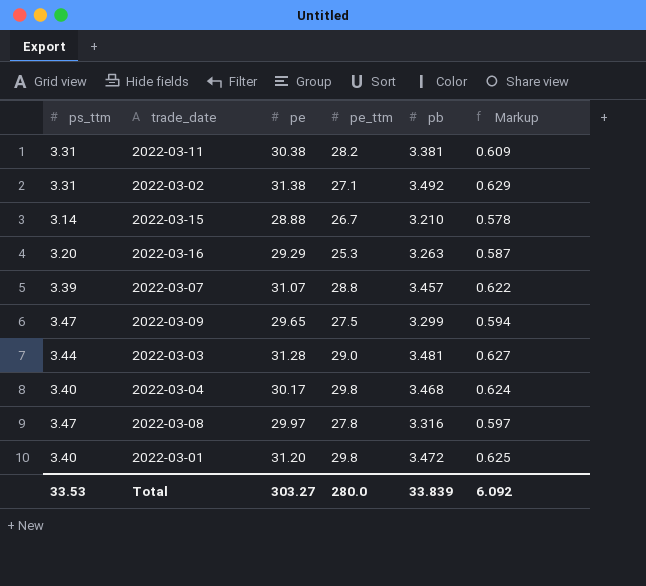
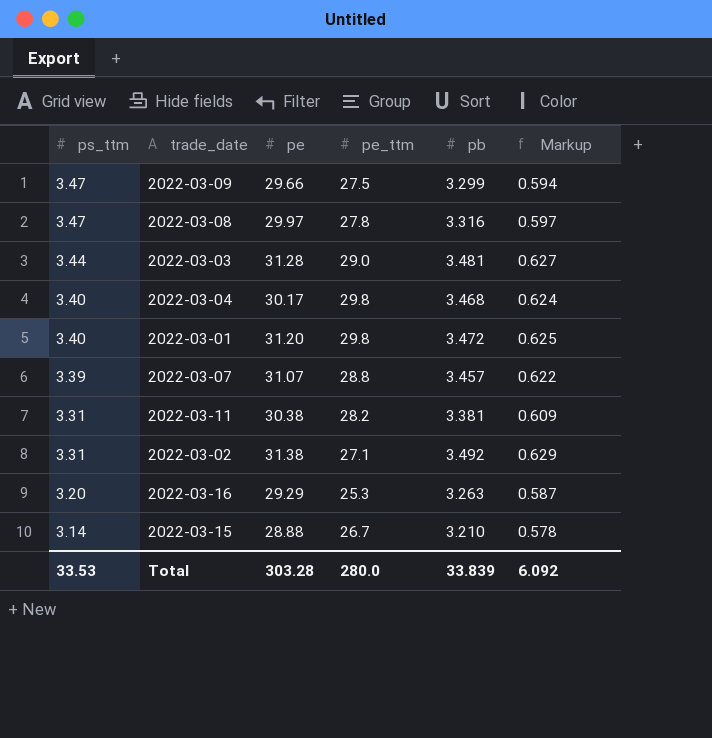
row order: none -> ps_ttm descending
2022-03-09 | pe: 29.65 -> 29.66
Total | pe: 303.27 -> 303.28

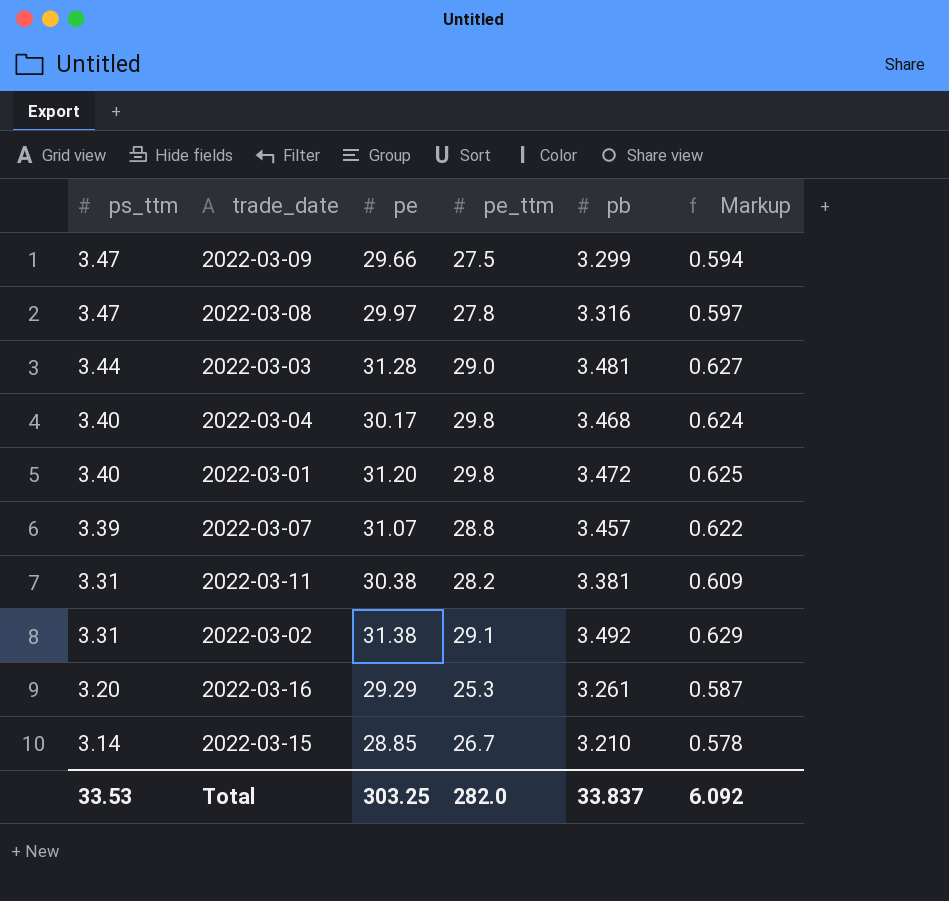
2022-03-02 | pe_ttm: 27.1 -> 29.1
2022-03-16 | pb: 3.263 -> 3.261
2022-03-15 | pe: 28.88 -> 28.85
Total | pe: 303.28 -> 303.25
Total | pe_ttm: 280.0 -> 282.0
Total | pb: 33.839 -> 33.837

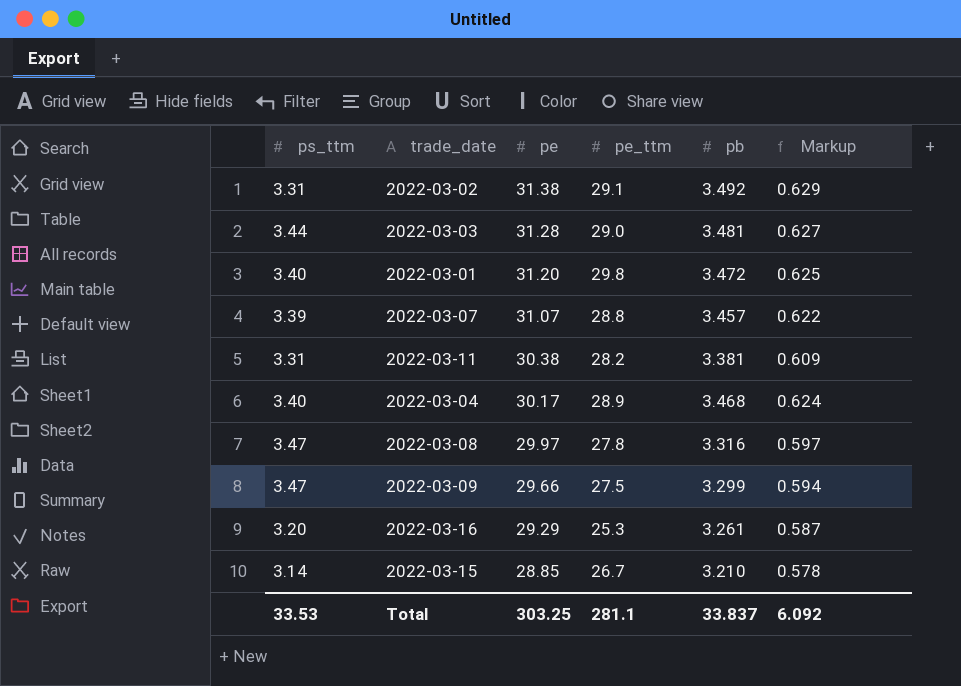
row order: ps_ttm descending -> pe descending
2022-03-04 | pe_ttm: 29.8 -> 28.9
Total | pe_ttm: 282.0 -> 281.1

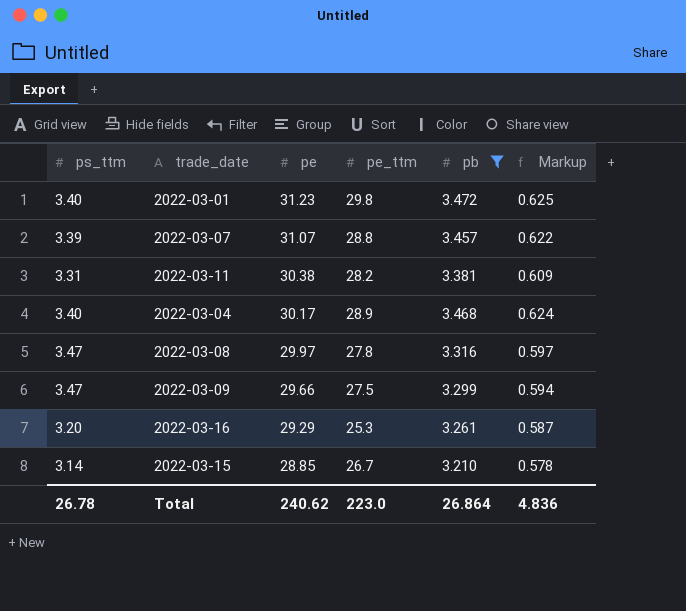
filter: none -> pb <= 3.472
2022-03-01 | pe: 31.20 -> 31.23
Total | ps_ttm: 33.53 -> 26.78
Total | pe: 303.25 -> 240.62
Total | pe_ttm: 281.1 -> 223.0
Total | pb: 33.837 -> 26.864
Total | Markup: 6.092 -> 4.836

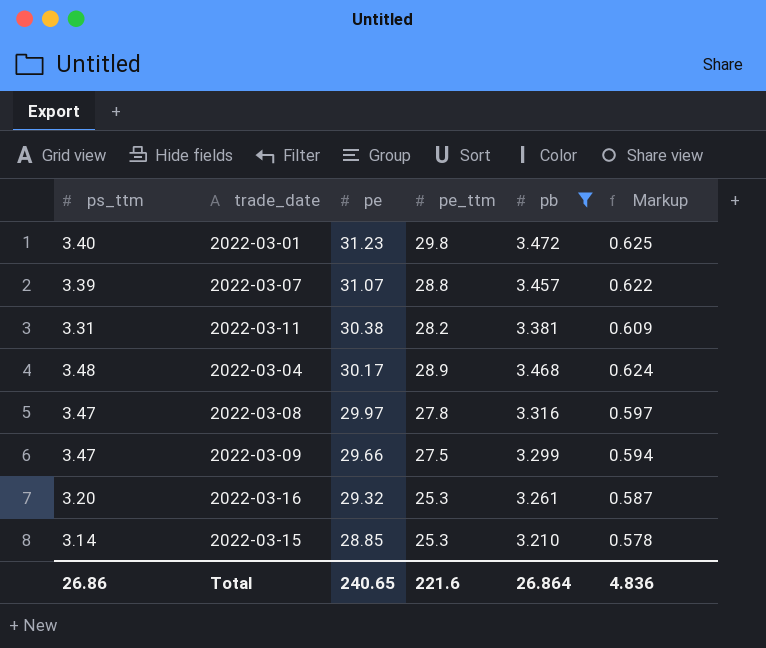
2022-03-04 | ps_ttm: 3.40 -> 3.48
2022-03-16 | pe: 29.29 -> 29.32
2022-03-15 | pe_ttm: 26.7 -> 25.3
Total | ps_ttm: 26.78 -> 26.86
Total | pe: 240.62 -> 240.65
Total | pe_ttm: 223.0 -> 221.6

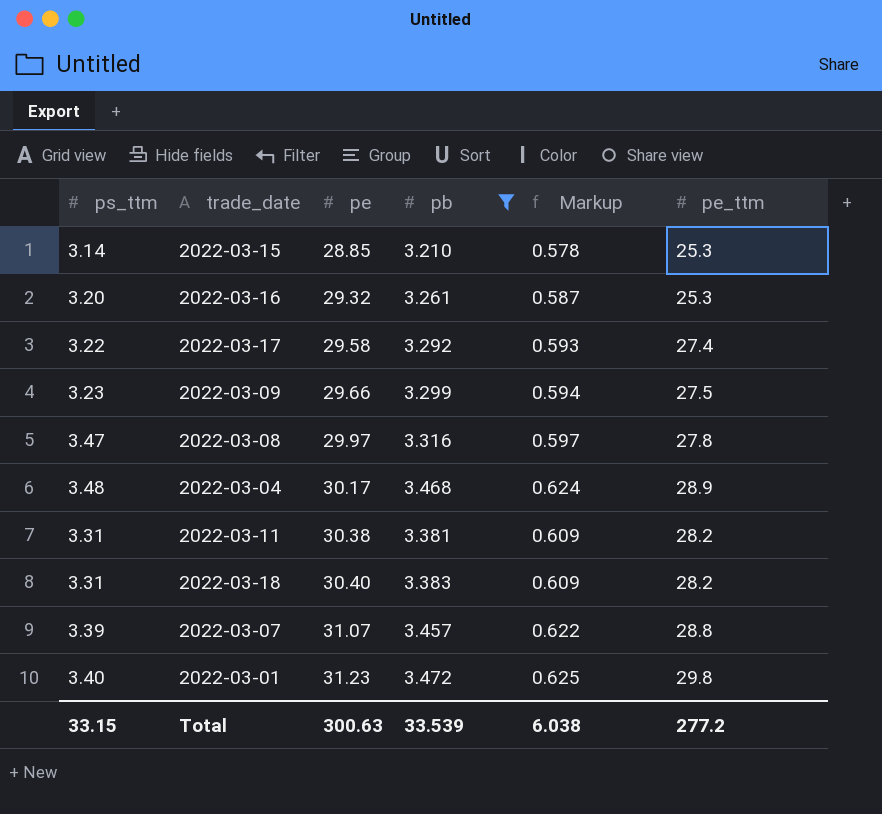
row order: pe descending -> pe ascending
column pe_ttm | position: 4 -> 6
row 2022-03-17: none -> 3.22 | 29.58 | 3.292 | 0.593 | 27.4
2022-03-09 | ps_ttm: 3.47 -> 3.23
row 2022-03-18: none -> 3.31 | 30.40 | 3.383 | 0.609 | 28.2
Total | ps_ttm: 26.86 -> 33.15
Total | pe: 240.65 -> 300.63
Total | pb: 26.864 -> 33.539
Total | Markup: 4.836 -> 6.038
Total | pe_ttm: 221.6 -> 277.2

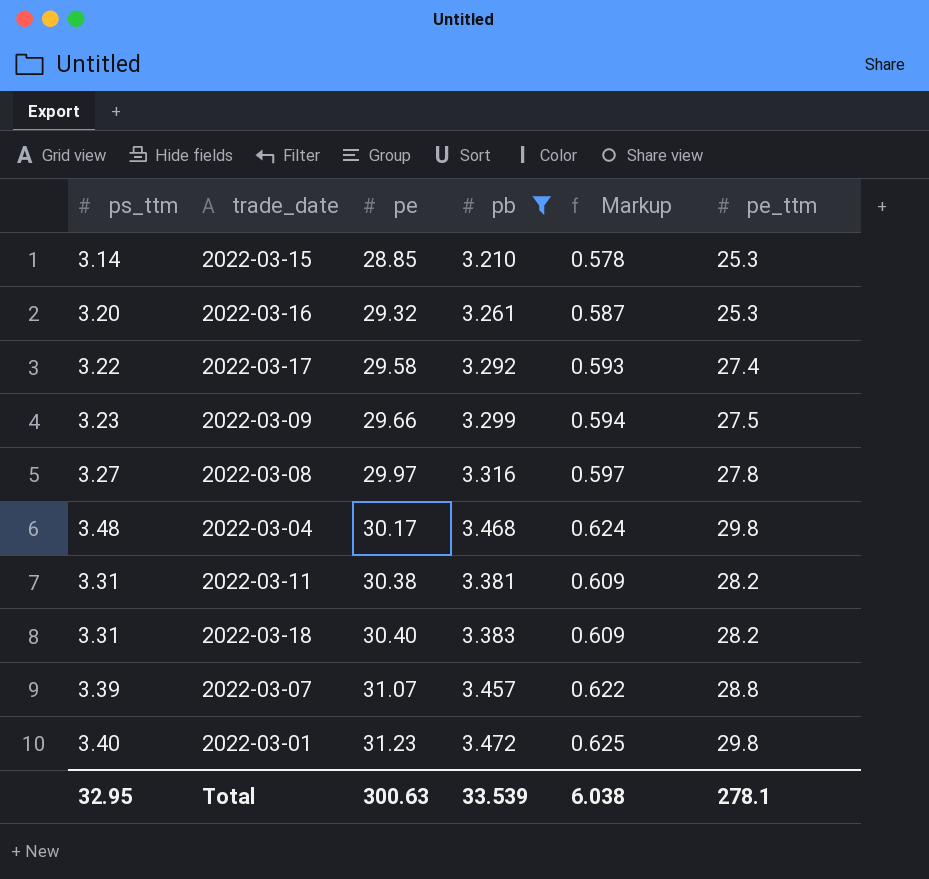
2022-03-08 | ps_ttm: 3.47 -> 3.27
2022-03-04 | pe_ttm: 28.9 -> 29.8
Total | ps_ttm: 33.15 -> 32.95
Total | pe_ttm: 277.2 -> 278.1

